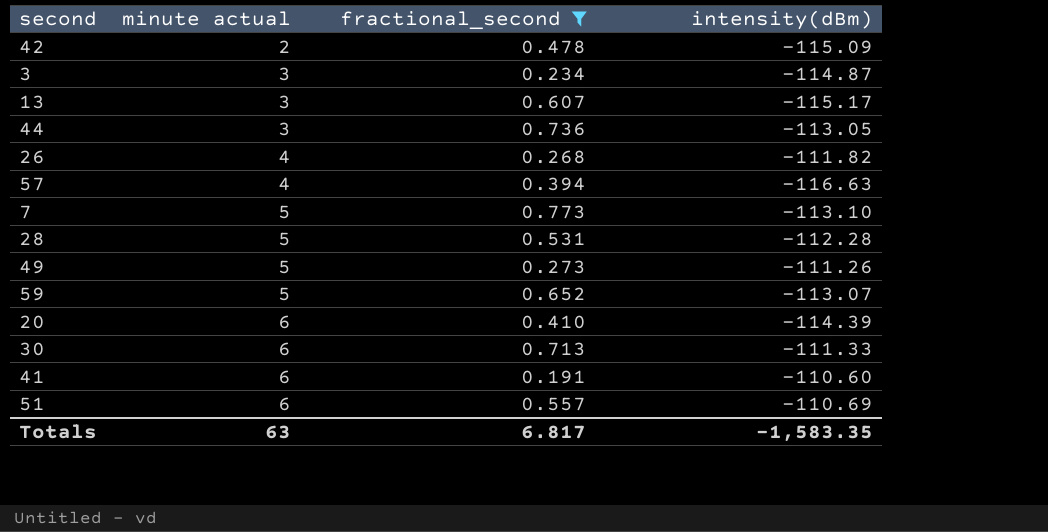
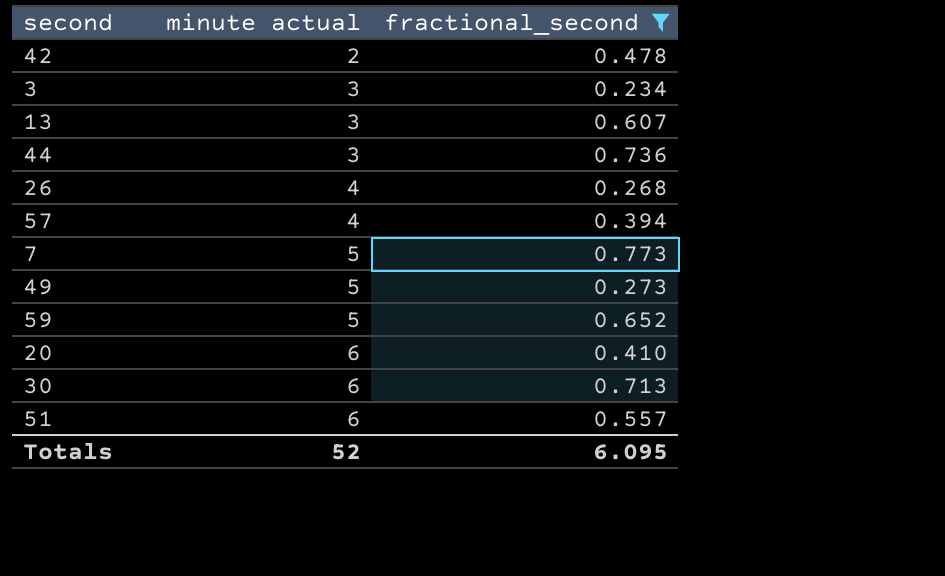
column intensity(dBm) | position: 4 -> none
row 28: 5 | 0.531 | -112.28 -> none
row 41: 6 | 0.191 | -110.60 -> none
Totals | minute actual: 63 -> 52
Totals | fractional_second: 6.817 -> 6.095

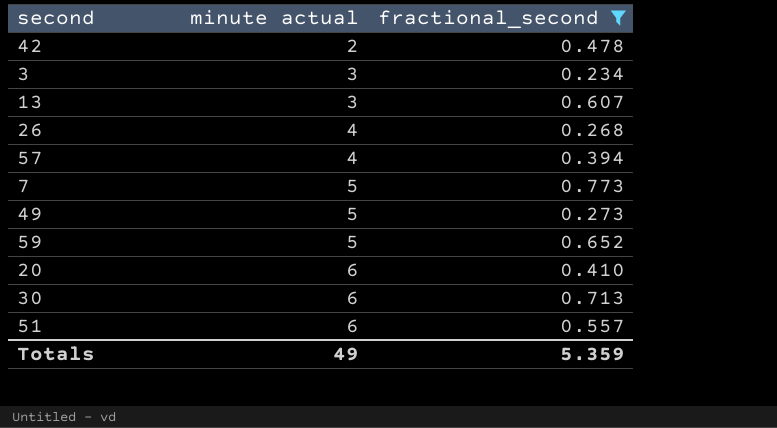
row 44: 3 | 0.736 -> none
Totals | minute actual: 52 -> 49
Totals | fractional_second: 6.095 -> 5.359

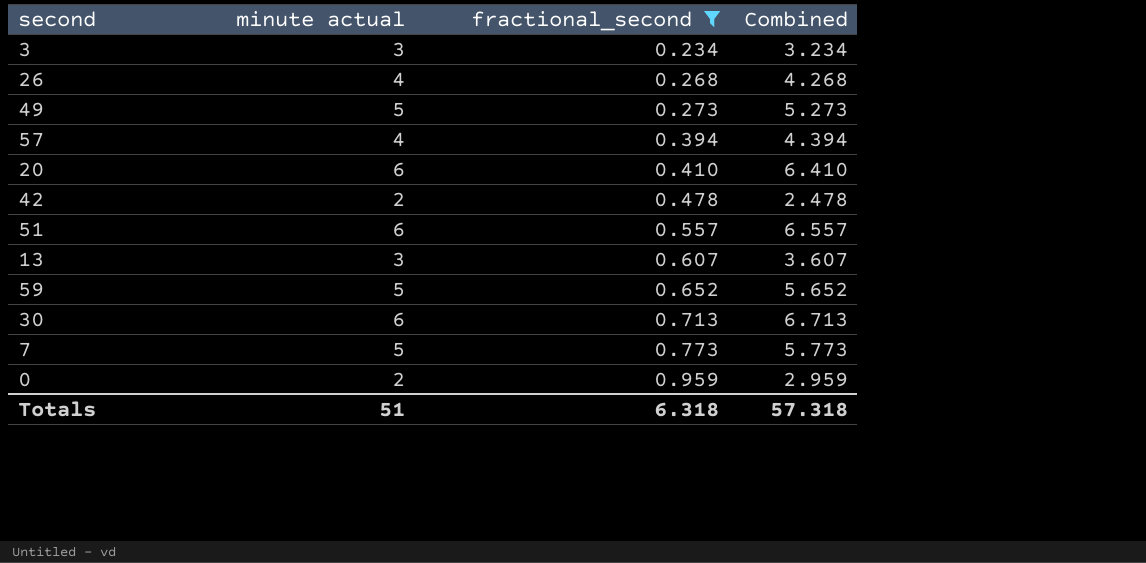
row order: minute actual ascending -> fractional_second ascending
column Combined | formula: none -> [minute actual] + [fractional_second]
row 0: none -> 2 | 0.959 | 2.959
Totals | minute actual: 49 -> 51
Totals | fractional_second: 5.359 -> 6.318

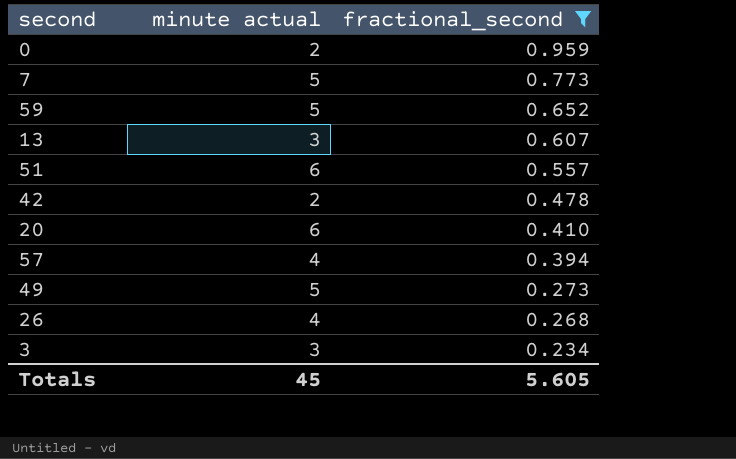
row order: fractional_second ascending -> fractional_second descending
column Combined | formula: [minute actual] + [fractional_second] -> none
row 30: 6 | 0.713 | 6.713 -> none
Totals | minute actual: 51 -> 45
Totals | fractional_second: 6.318 -> 5.605

